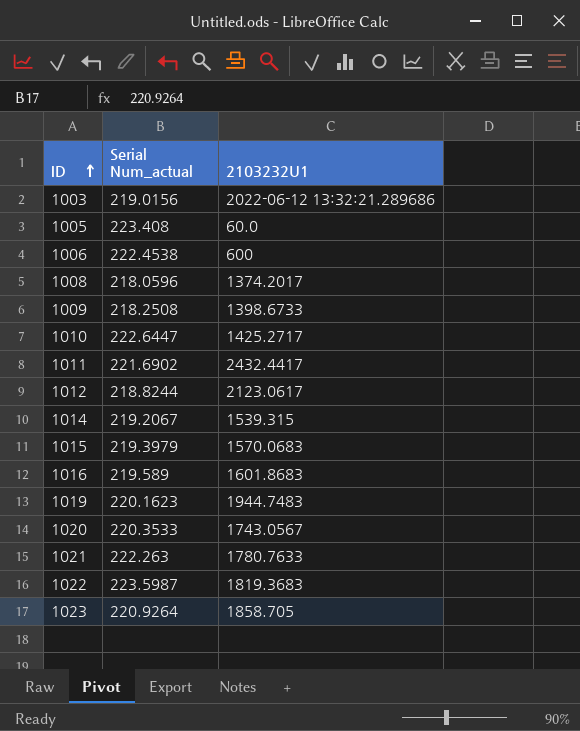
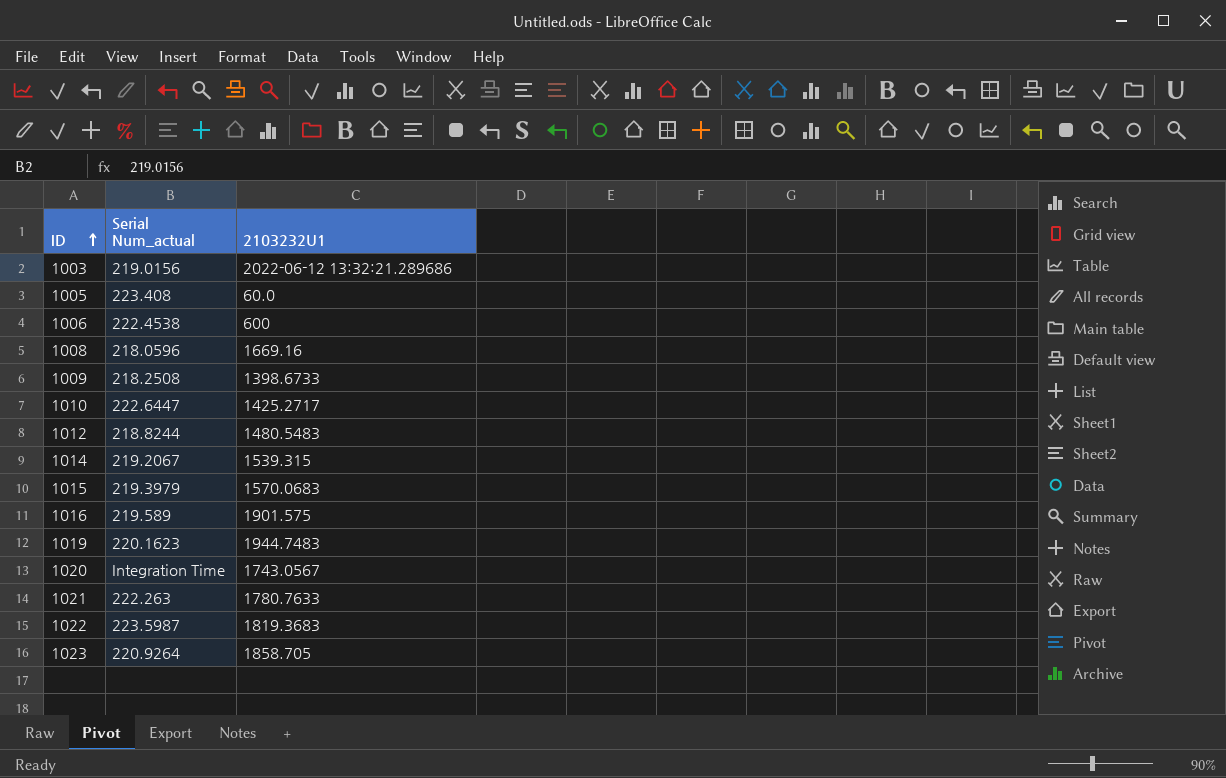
row 1011: 221.6902 | 2432.4417 -> none
1008 | 2103232U1: 1374.2017 -> 1669.16
1012 | 2103232U1: 2123.0617 -> 1480.5483
1016 | 2103232U1: 1601.8683 -> 1901.575
1020 | Serial Num_actual: 220.3533 -> Integration Time

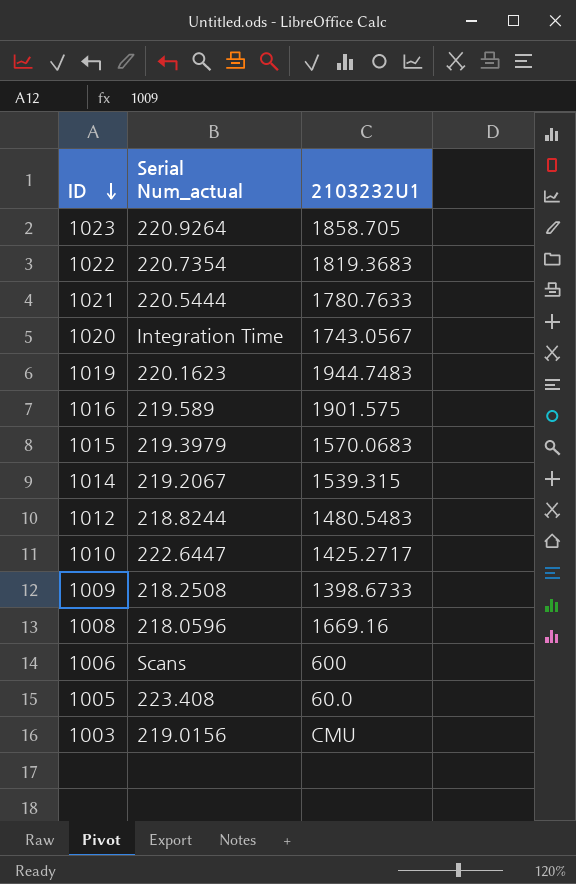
row order: ID ascending -> ID descending
1022 | Serial Num_actual: 223.5987 -> 220.7354
1021 | Serial Num_actual: 222.263 -> 220.5444
1006 | Serial Num_actual: 222.4538 -> Scans
1003 | 2103232U1: 2022-06-12 13:32:21.289686 -> CMU

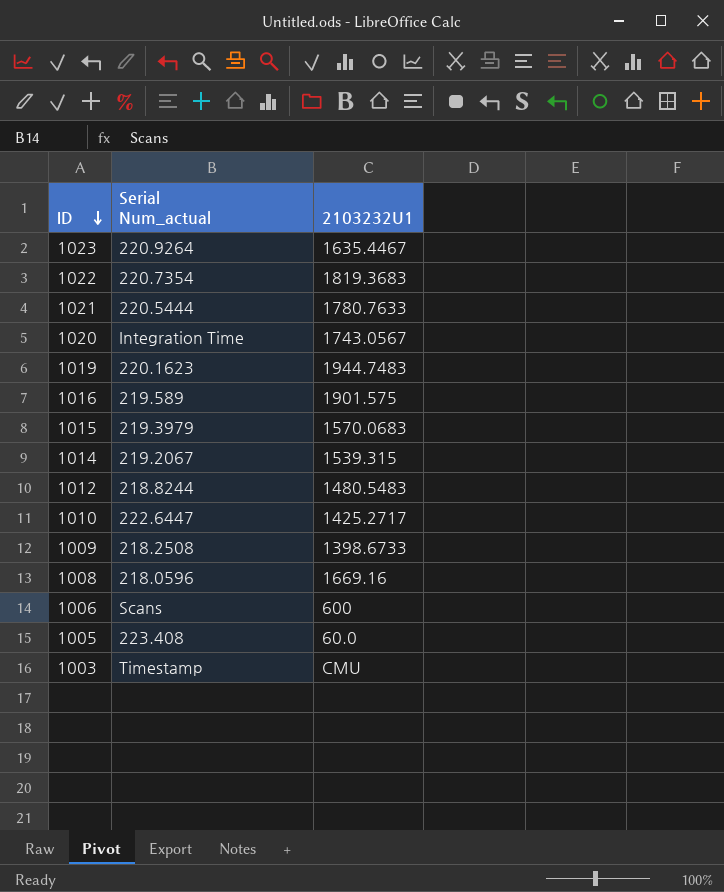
1023 | 2103232U1: 1858.705 -> 1635.4467
1003 | Serial Num_actual: 219.0156 -> Timestamp

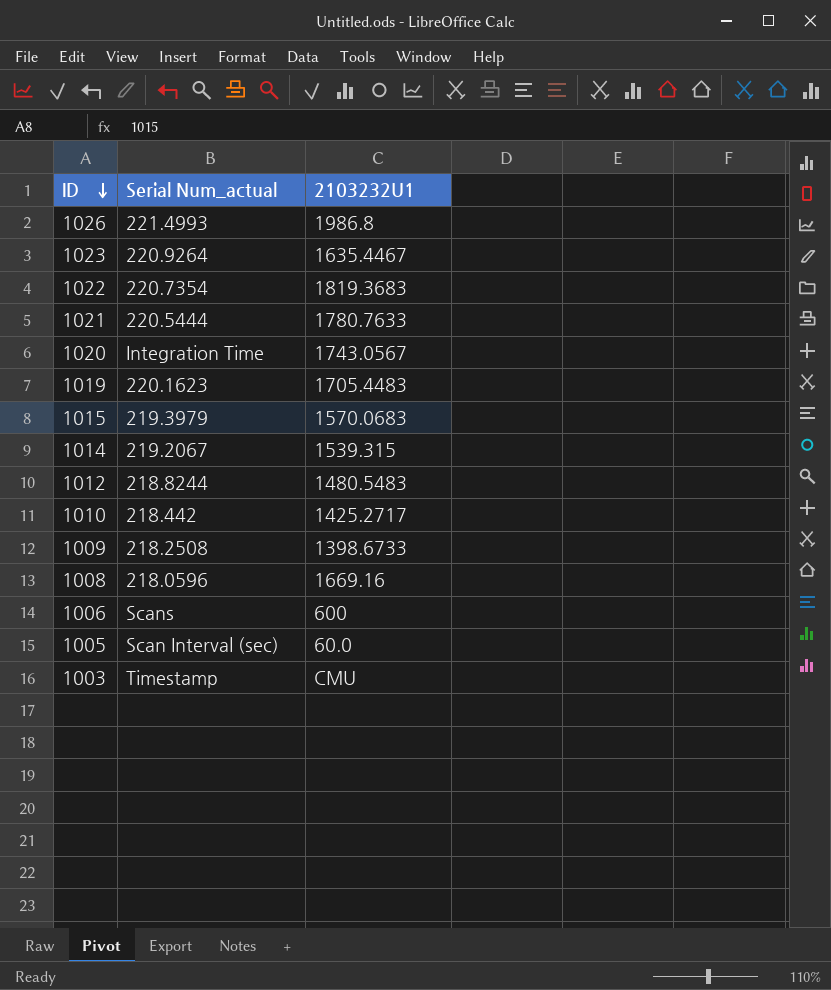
row 1016: 219.589 | 1901.575 -> none
row 1026: none -> 221.4993 | 1986.8
1019 | 2103232U1: 1944.7483 -> 1705.4483
1010 | Serial Num_actual: 222.6447 -> 218.442
1005 | Serial Num_actual: 223.408 -> Scan Interval (sec)

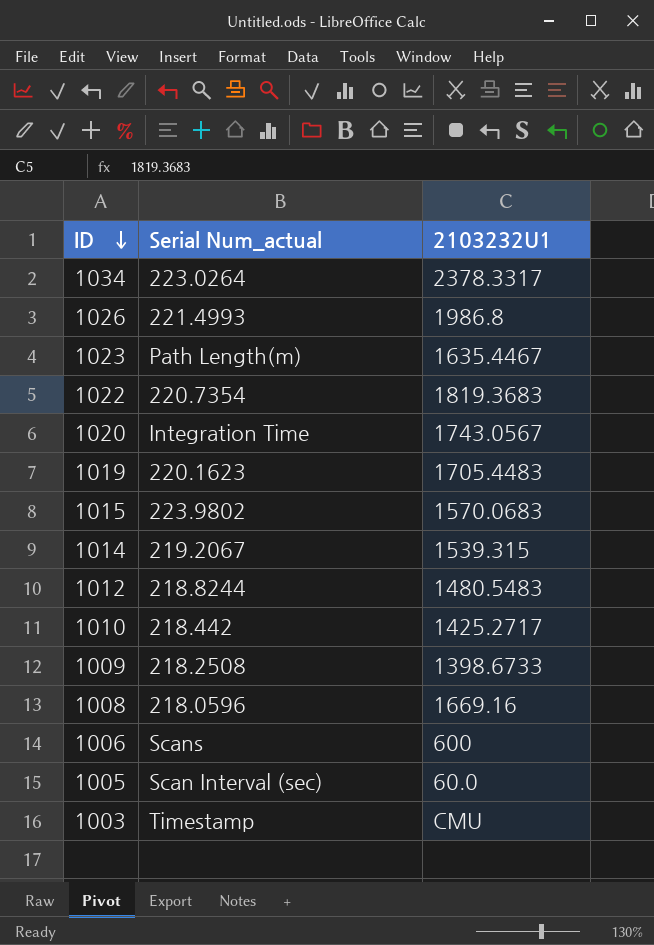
row 1021: 220.5444 | 1780.7633 -> none
row 1034: none -> 223.0264 | 2378.3317
1023 | Serial Num_actual: 220.9264 -> Path Length(m)
1015 | Serial Num_actual: 219.3979 -> 223.9802

